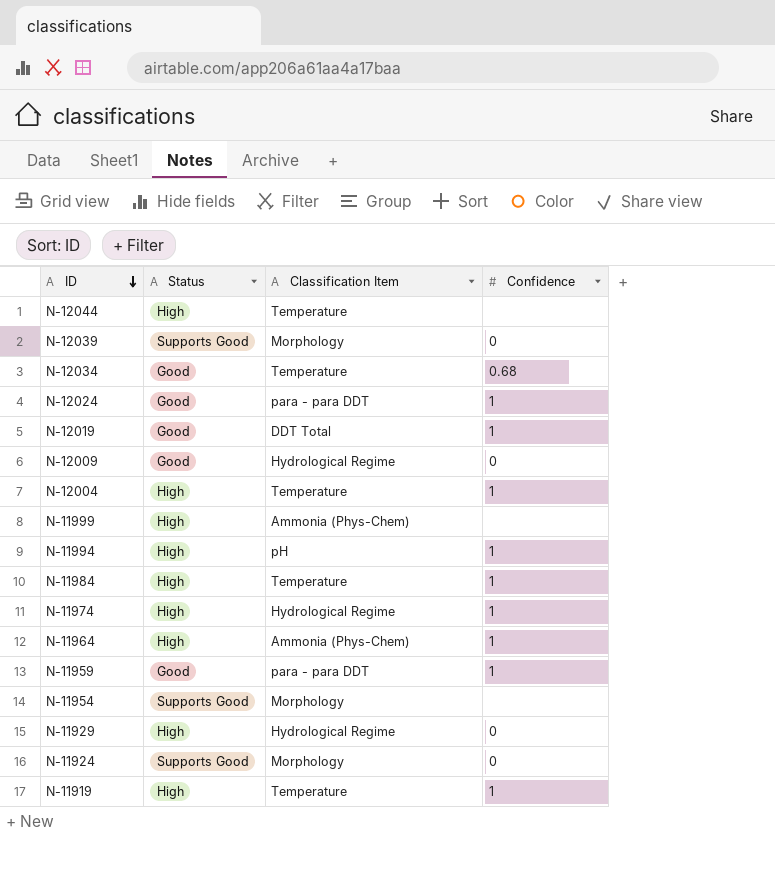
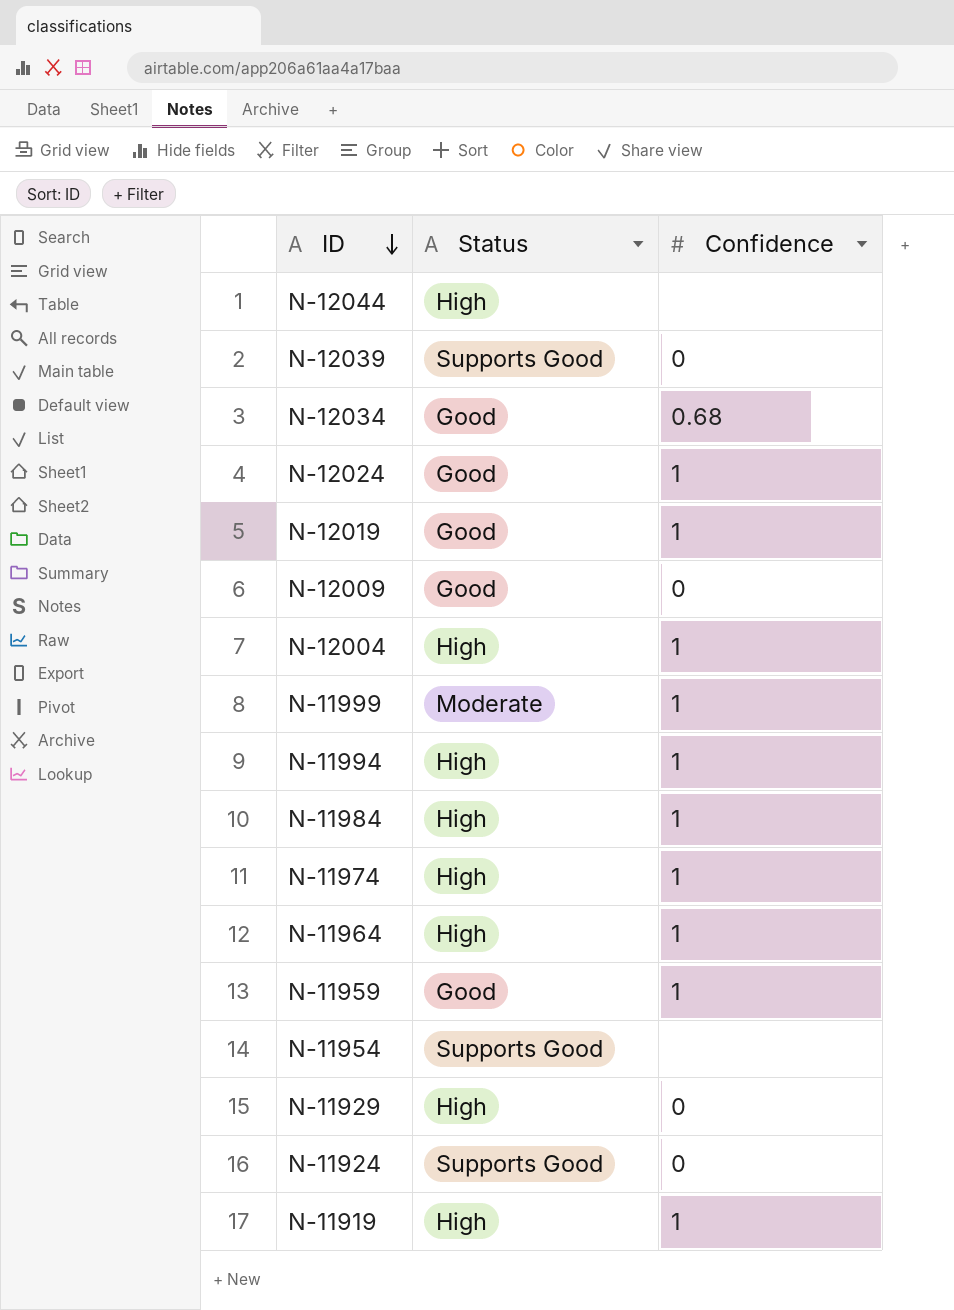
column Classification Item | position: 3 -> none
N-11999 | Status: High -> Moderate
N-11999 | Confidence: none -> 1

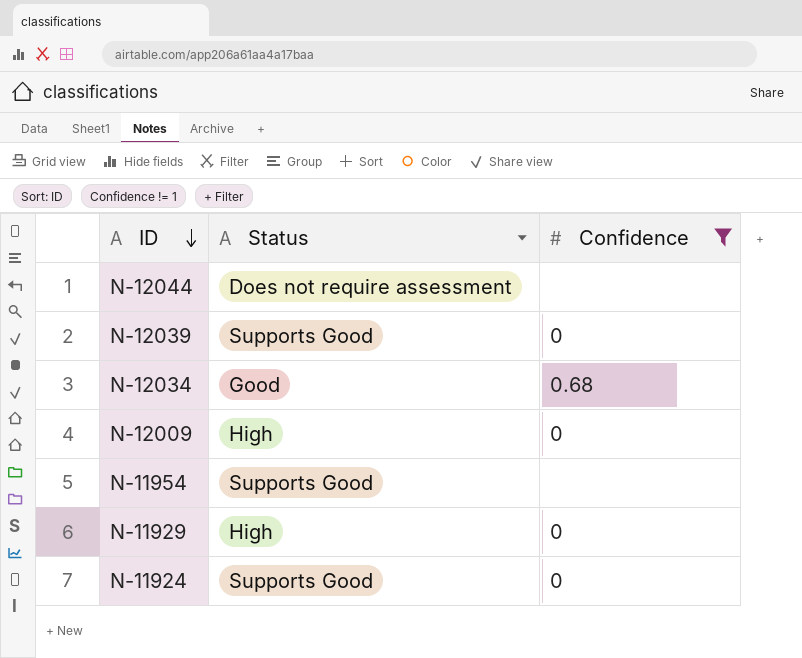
filter: none -> Confidence != 1
N-12044 | Status: High -> Does not require assessment
N-12009 | Status: Good -> High

